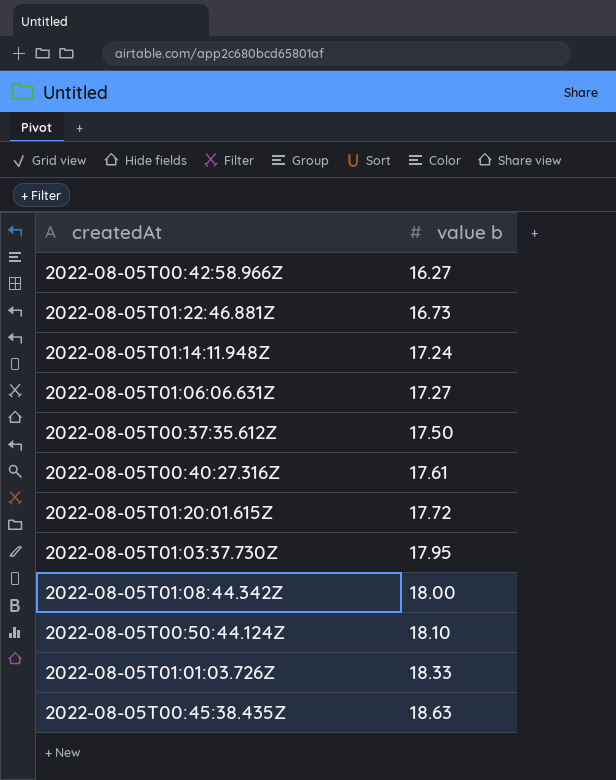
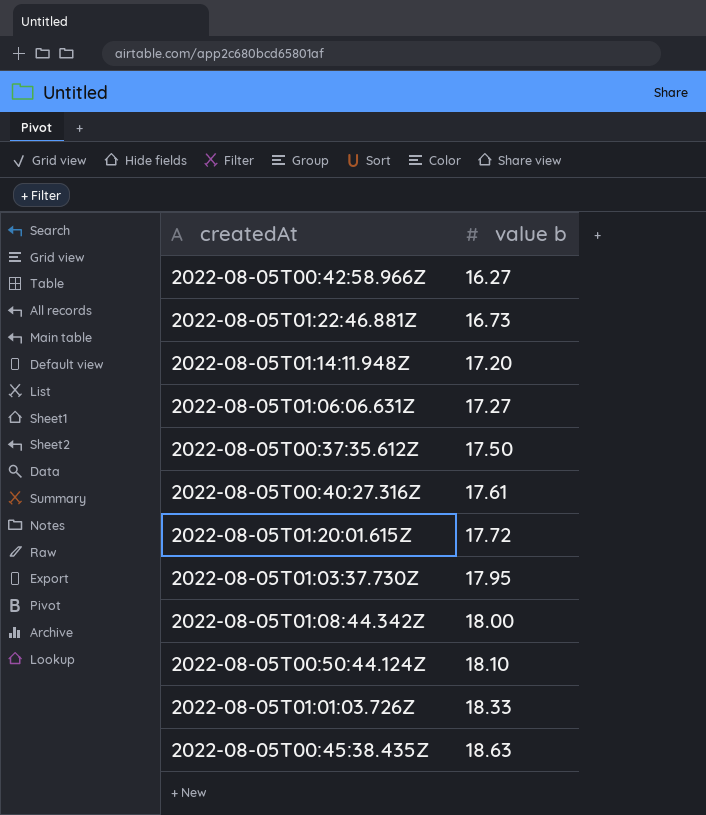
2022-08-05T01:14:11.948Z | value b: 17.24 -> 17.20

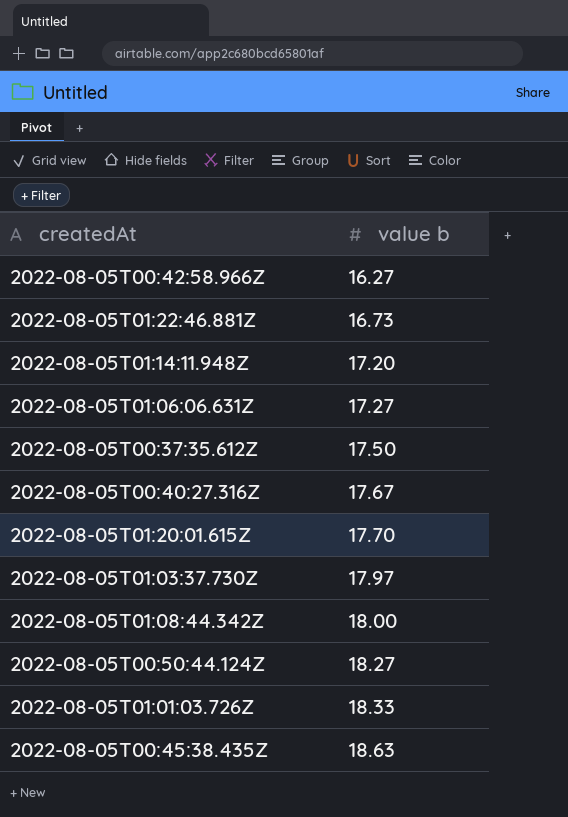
2022-08-05T00:40:27.316Z | value b: 17.61 -> 17.67
2022-08-05T01:20:01.615Z | value b: 17.72 -> 17.70
2022-08-05T01:03:37.730Z | value b: 17.95 -> 17.97
2022-08-05T00:50:44.124Z | value b: 18.10 -> 18.27

